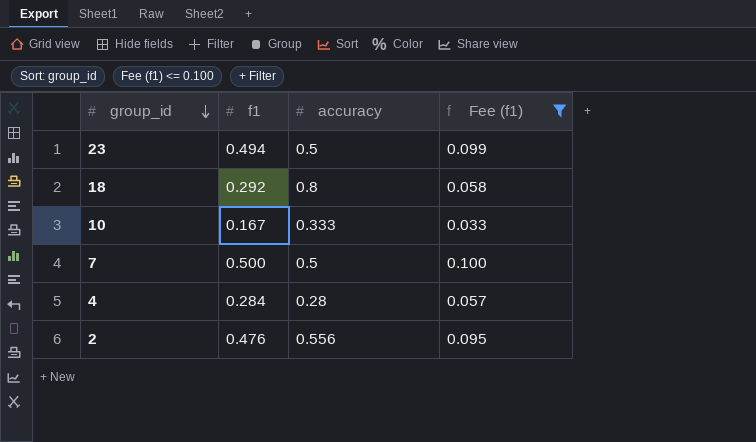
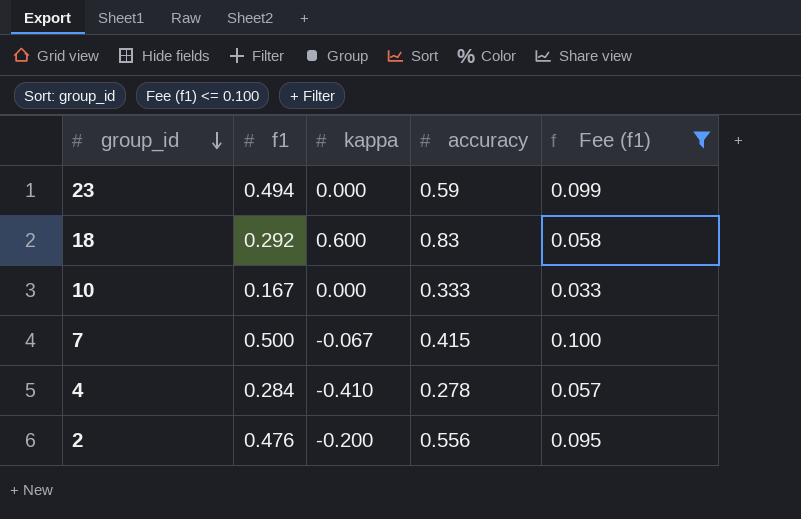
column kappa | position: none -> 3
23 | accuracy: 0.5 -> 0.59
18 | accuracy: 0.8 -> 0.83
7 | accuracy: 0.5 -> 0.415
4 | accuracy: 0.28 -> 0.278

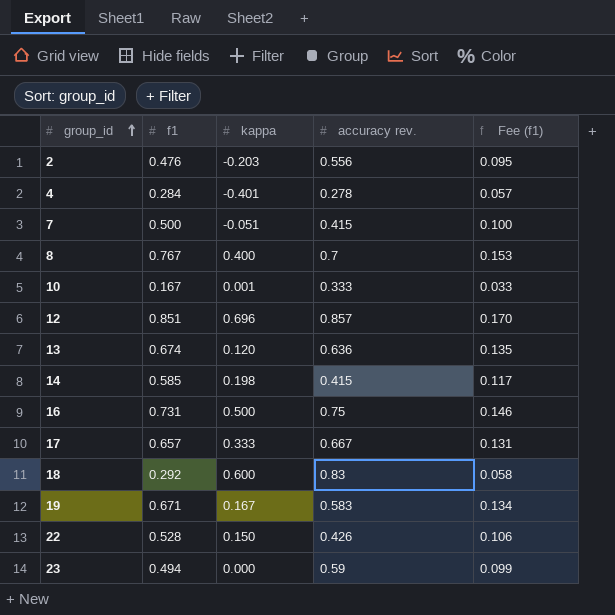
filter: Fee (f1) <= 0.100 -> none
row order: group_id descending -> group_id ascending
column name: accuracy -> accuracy rev.
2 | kappa: -0.200 -> -0.203
4 | kappa: -0.410 -> -0.401
7 | kappa: -0.067 -> -0.051
10 | kappa: 0.000 -> 0.001

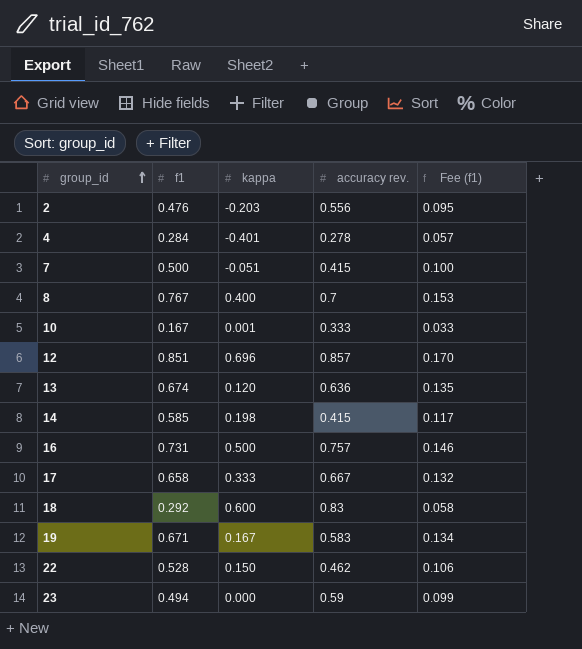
16 | accuracy rev.: 0.75 -> 0.757
17 | f1: 0.657 -> 0.658
17 | Fee (f1): 0.131 -> 0.132
22 | accuracy rev.: 0.426 -> 0.462

